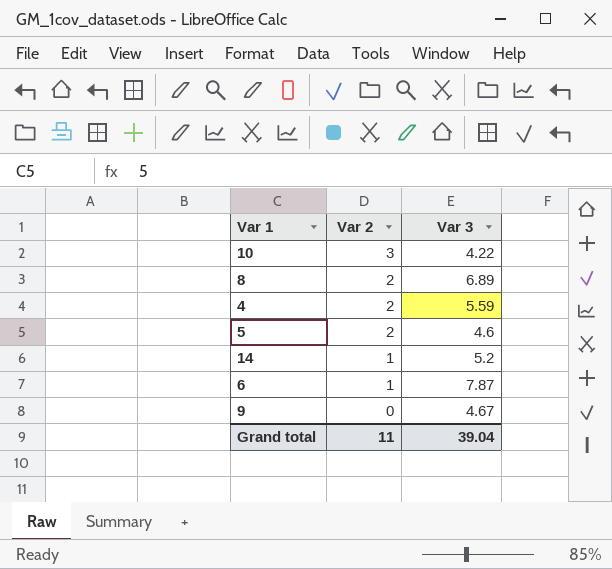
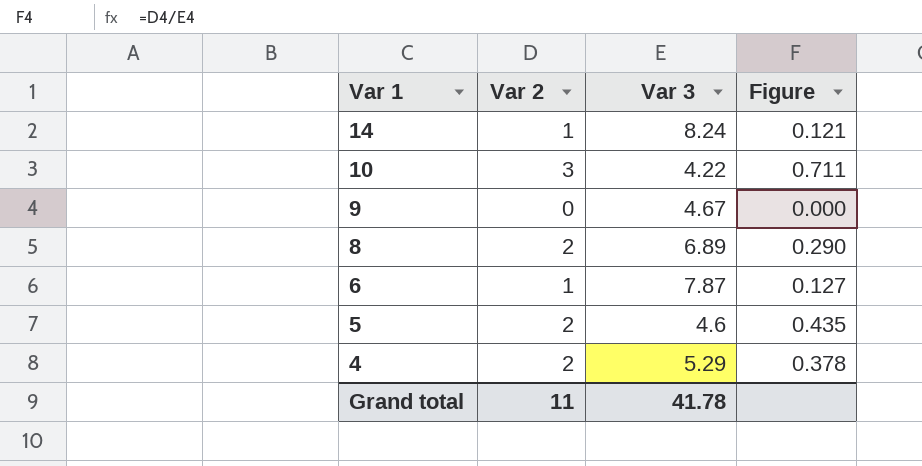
row order: Var 2 descending -> Var 1 descending
column Figure | formula: none -> [Var 2] / [Var 3]
14 | Var 3: 5.2 -> 8.24
4 | Var 3: 5.59 -> 5.29
Grand total | Var 3: 39.04 -> 41.78

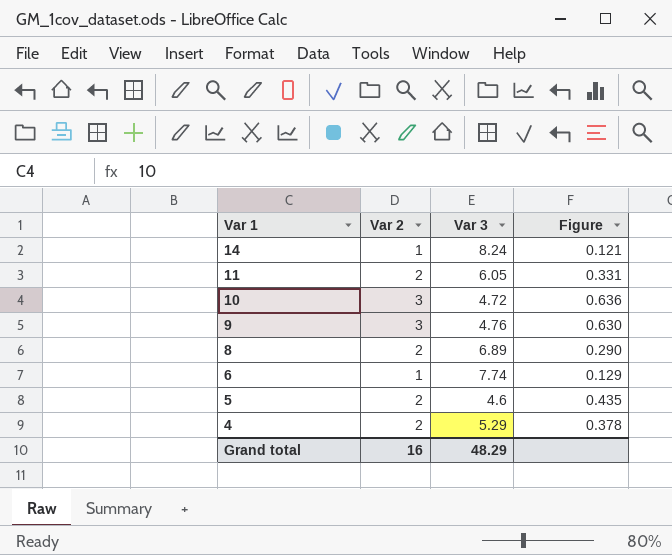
row 11: none -> 2 | 6.05 | 0.331
10 | Var 3: 4.22 -> 4.72
10 | Figure: 0.711 -> 0.636
9 | Var 2: 0 -> 3
9 | Var 3: 4.67 -> 4.76
9 | Figure: 0.000 -> 0.630
6 | Var 3: 7.87 -> 7.74
6 | Figure: 0.127 -> 0.129
Grand total | Var 2: 11 -> 16
Grand total | Var 3: 41.78 -> 48.29

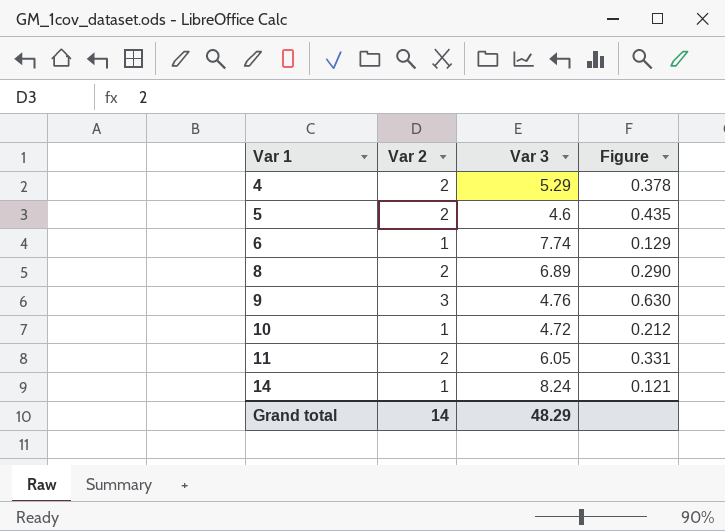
row order: Var 1 descending -> Var 1 ascending
10 | Var 2: 3 -> 1
10 | Figure: 0.636 -> 0.212
Grand total | Var 2: 16 -> 14

